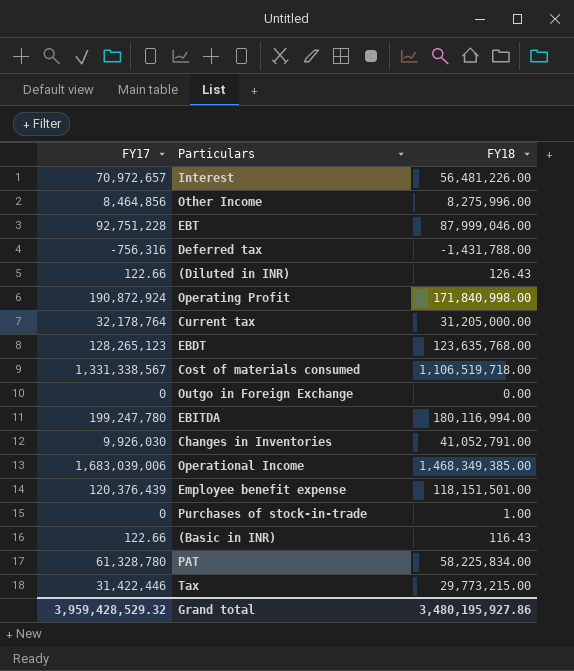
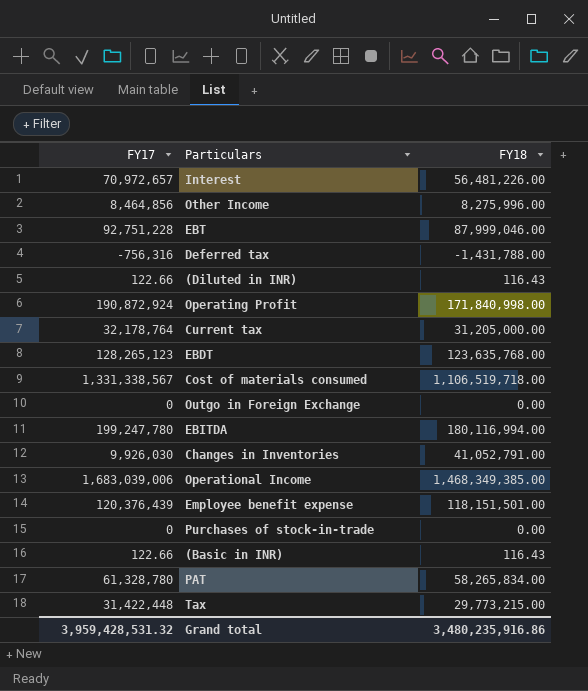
(Diluted in INR) | FY18: 126.43 -> 116.43
Purchases of stock-in-trade | FY18: 1.00 -> 0.00
PAT | FY18: 58,225,834.00 -> 58,265,834.00
Tax | FY17: 31,422,446 -> 31,422,448
Grand total | FY17: 3,959,428,529.32 -> 3,959,428,531.32
Grand total | FY18: 3,480,195,927.86 -> 3,480,235,916.86

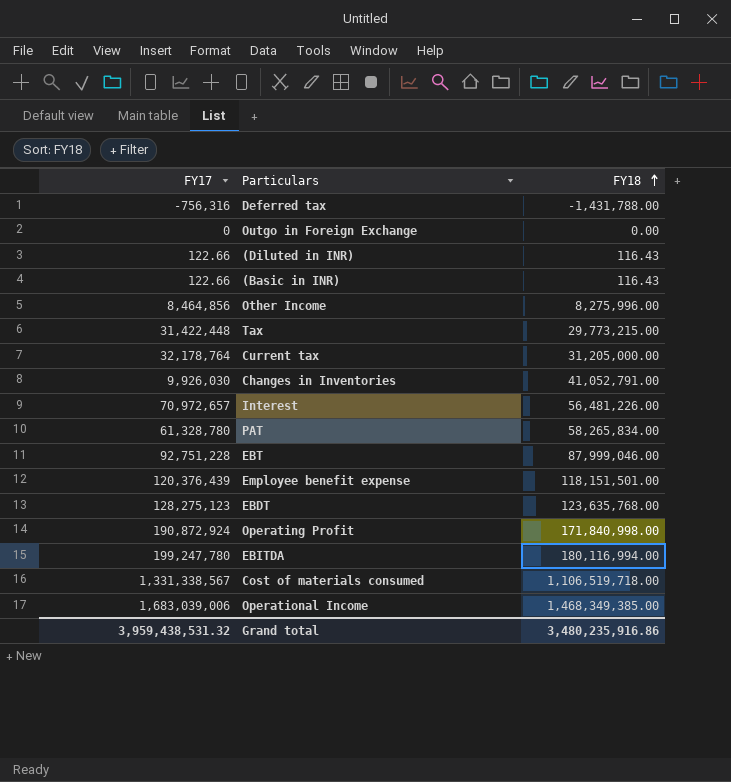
row order: none -> FY18 ascending
row Purchases of stock-in-trade: 0 | 0.00 -> none
EBDT | FY17: 128,265,123 -> 128,275,123
Grand total | FY17: 3,959,428,531.32 -> 3,959,438,531.32

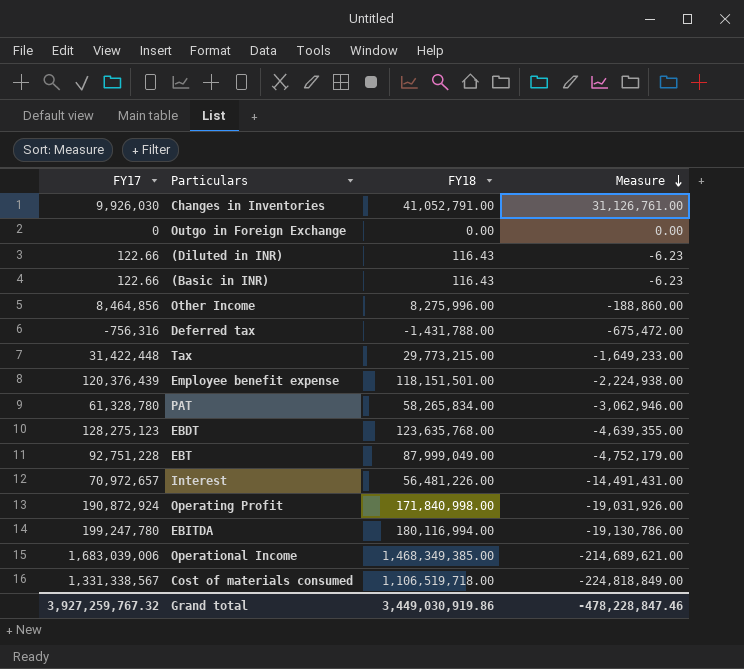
row order: FY18 ascending -> Measure descending
column Measure | formula: none -> [FY18] - [FY17]
row Current tax: 32,178,764 | 31,205,000.00 -> none
EBT | FY18: 87,999,046.00 -> 87,999,049.00
Grand total | FY17: 3,959,438,531.32 -> 3,927,259,767.32
Grand total | FY18: 3,480,235,916.86 -> 3,449,030,919.86

